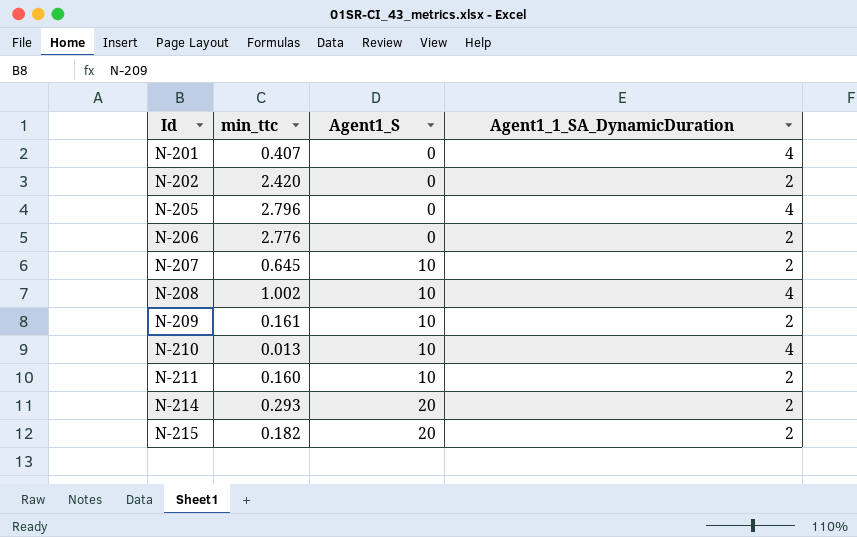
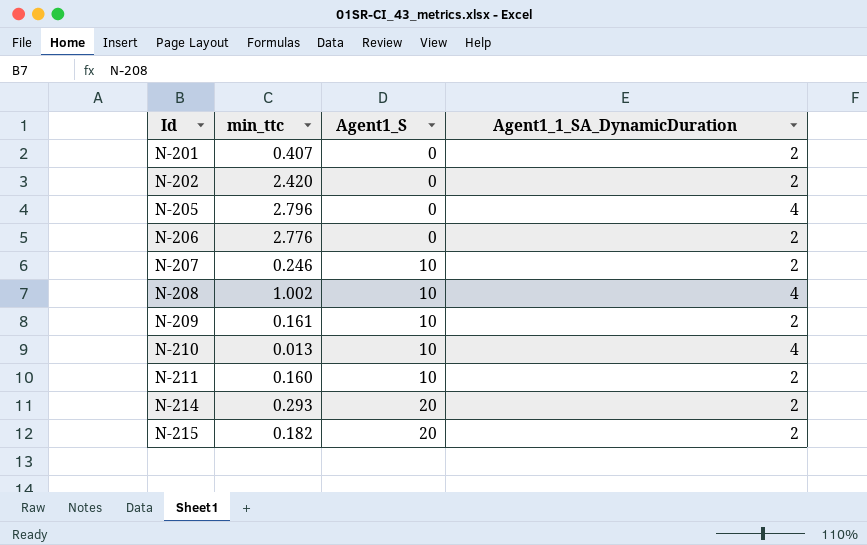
N-201 | Agent1_1_SA_DynamicDuration: 4 -> 2
N-207 | min_ttc: 0.645 -> 0.246

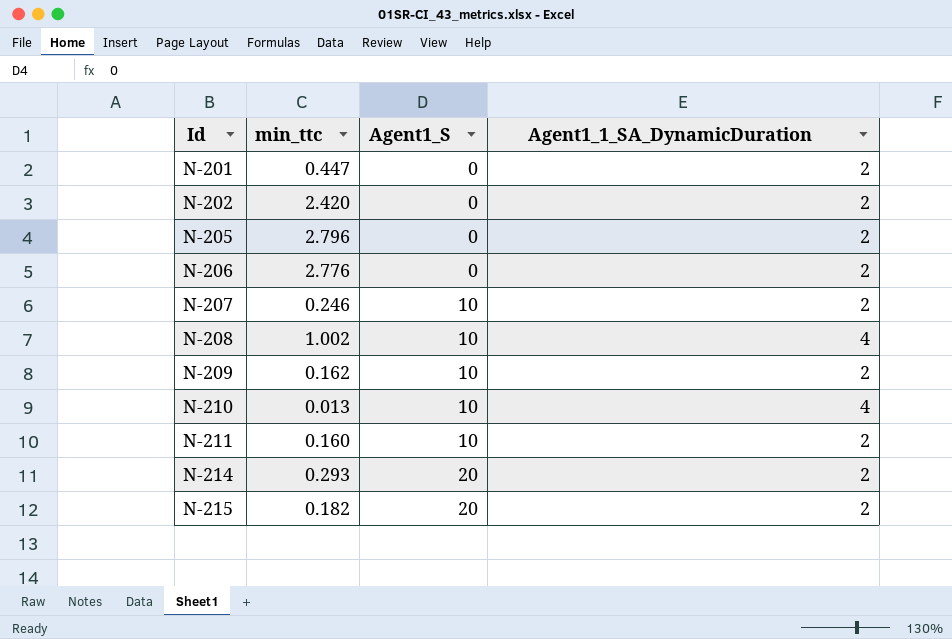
N-201 | min_ttc: 0.407 -> 0.447
N-205 | Agent1_1_SA_DynamicDuration: 4 -> 2
N-209 | min_ttc: 0.161 -> 0.162

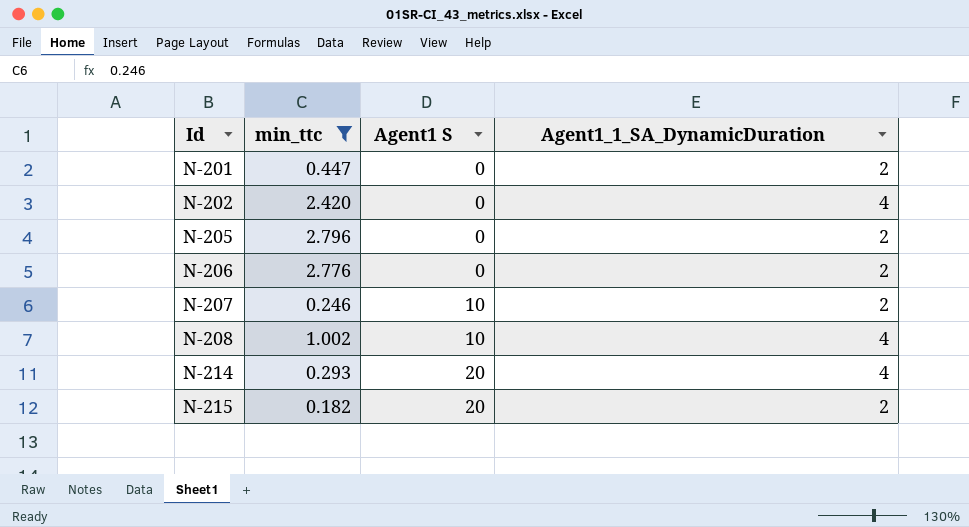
filter: none -> min_ttc >= 0.182
column name: Agent1_S -> Agent1 S
N-202 | Agent1_1_SA_DynamicDuration: 2 -> 4
N-214 | Agent1_1_SA_DynamicDuration: 2 -> 4

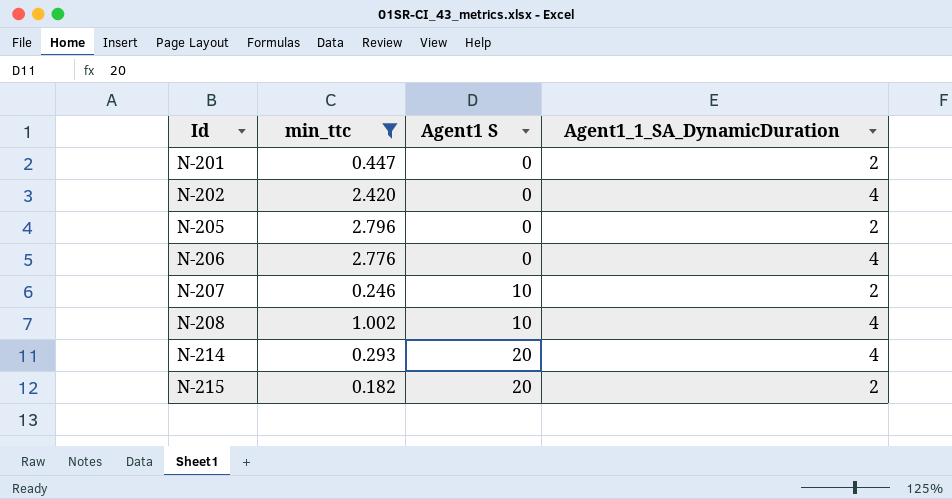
N-206 | Agent1_1_SA_DynamicDuration: 2 -> 4

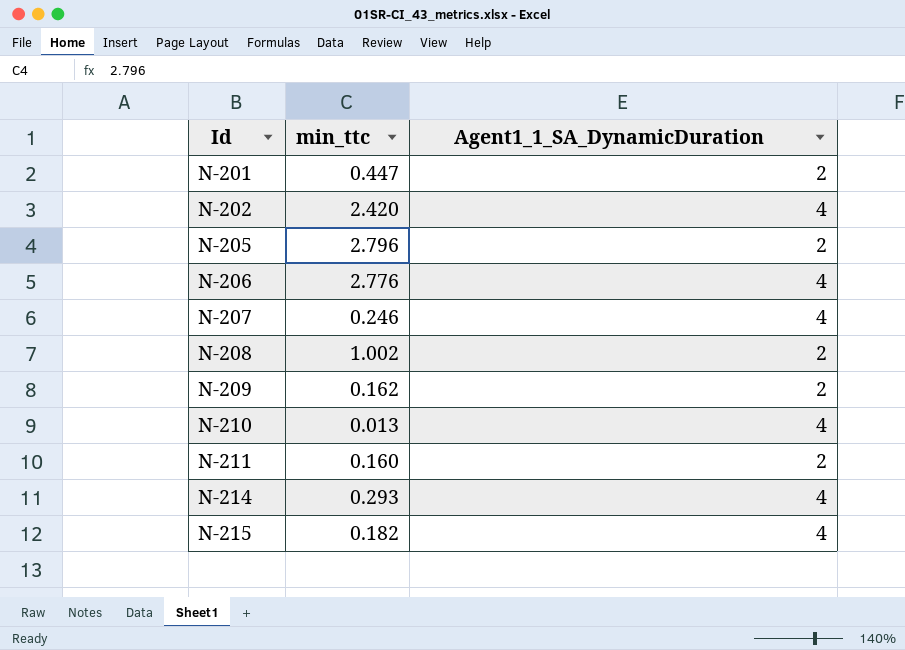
filter: min_ttc >= 0.182 -> none
column Agent1 S | position: 3 -> none
N-207 | Agent1_1_SA_DynamicDuration: 2 -> 4
N-208 | Agent1_1_SA_DynamicDuration: 4 -> 2
N-215 | Agent1_1_SA_DynamicDuration: 2 -> 4

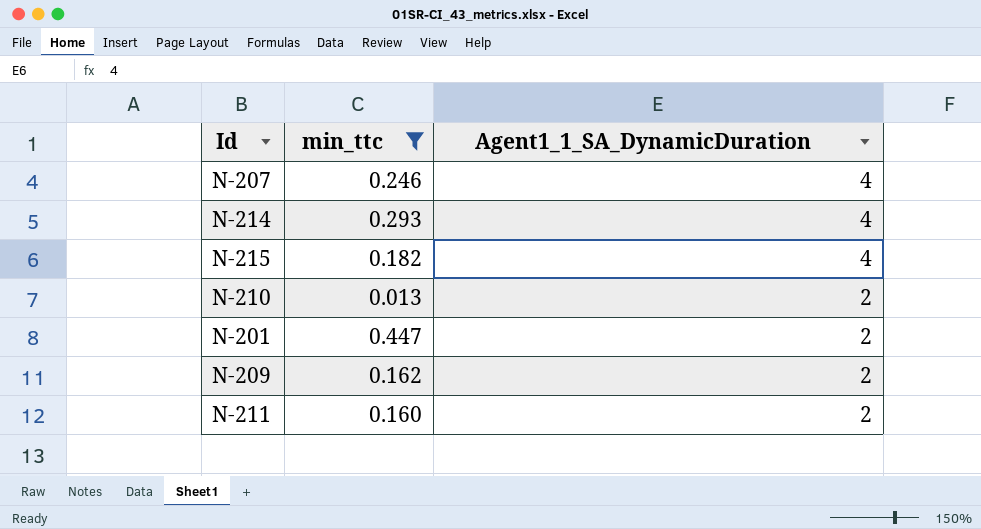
filter: none -> min_ttc <= 0.447
row order: Id ascending -> Agent1_1_SA_DynamicDuration descending
N-210 | Agent1_1_SA_DynamicDuration: 4 -> 2

